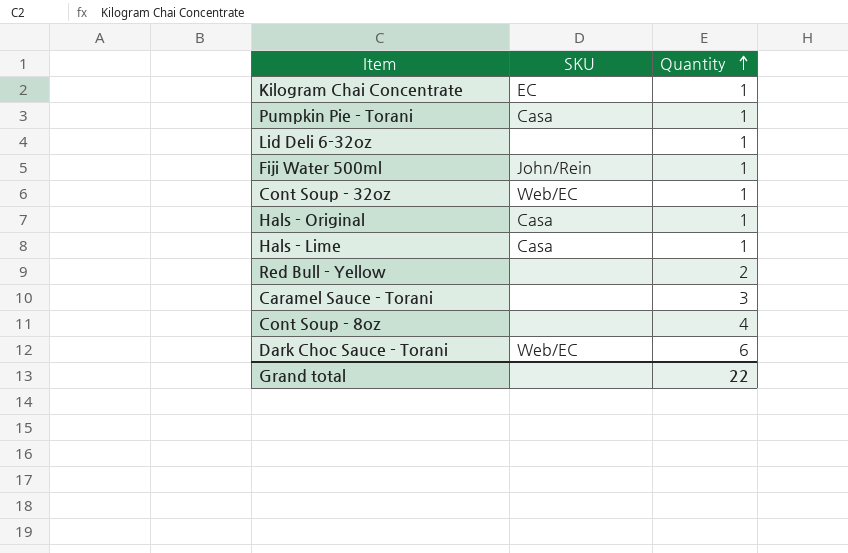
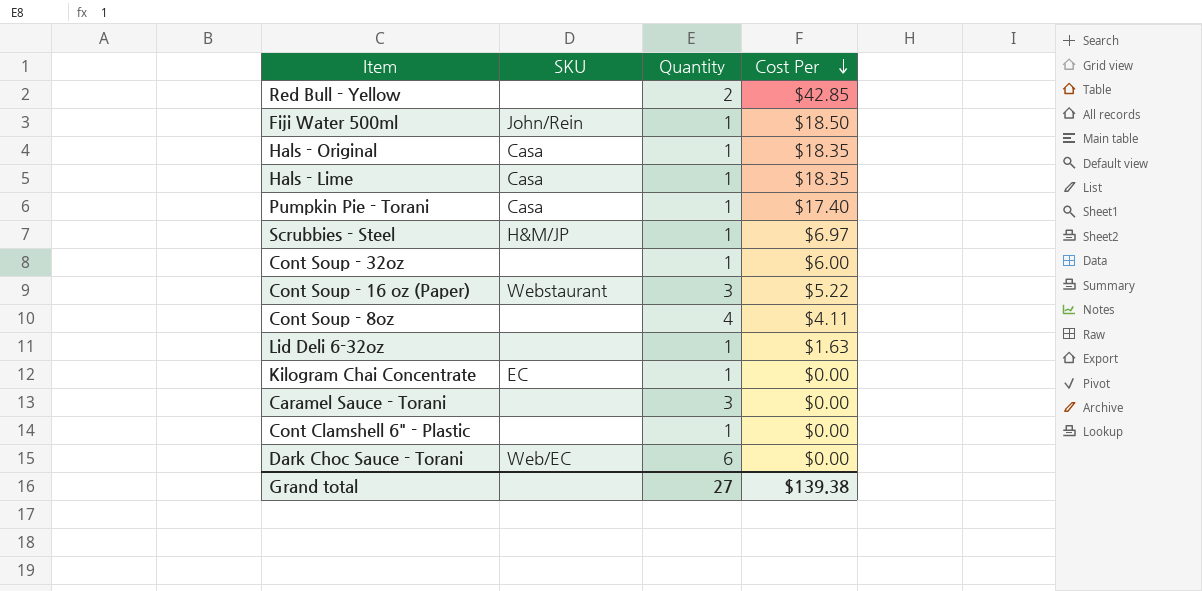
row order: Quantity ascending -> Cost Per descending
column Cost Per | position: none -> 4
row Scrubbies - Steel: none -> H&M/JP | 1 | $6.97
Cont Soup - 32oz | SKU: Web/EC -> none
row Cont Soup - 16 oz (Paper): none -> Webstaurant | 3 | $5.22
row Cont Clamshell 6" - Plastic: none -> none | 1 | $0.00
Grand total | Quantity: 22 -> 27

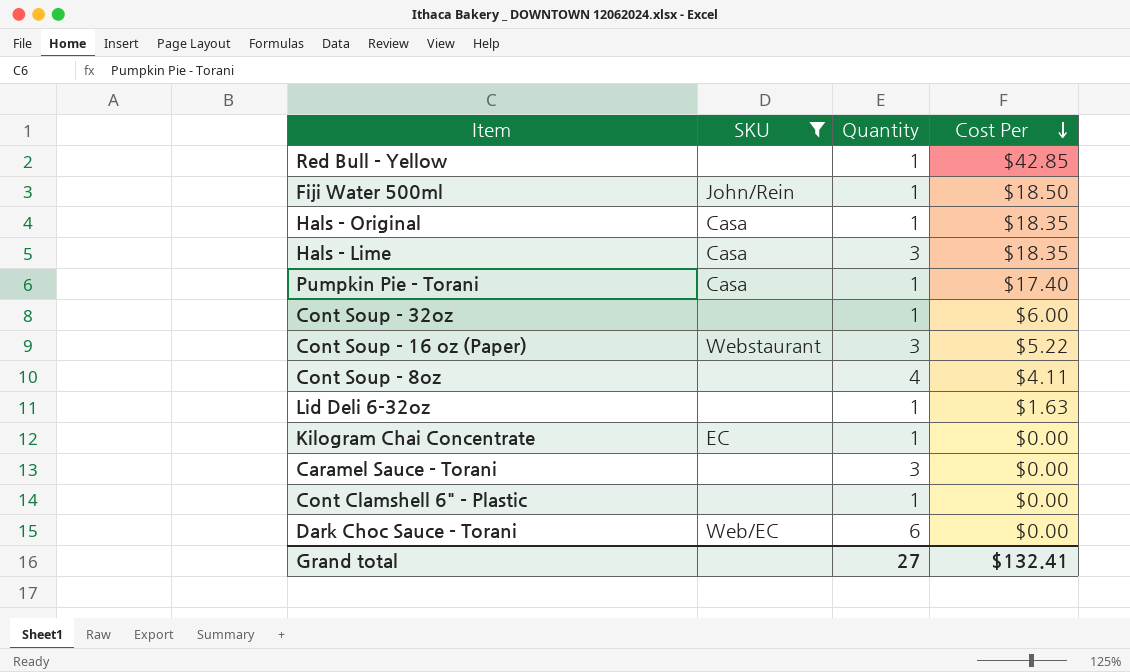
filter: none -> SKU != H&M/JP
Red Bull - Yellow | Quantity: 2 -> 1
Hals - Lime | Quantity: 1 -> 3
Grand total | Cost Per: $139.38 -> $132.41

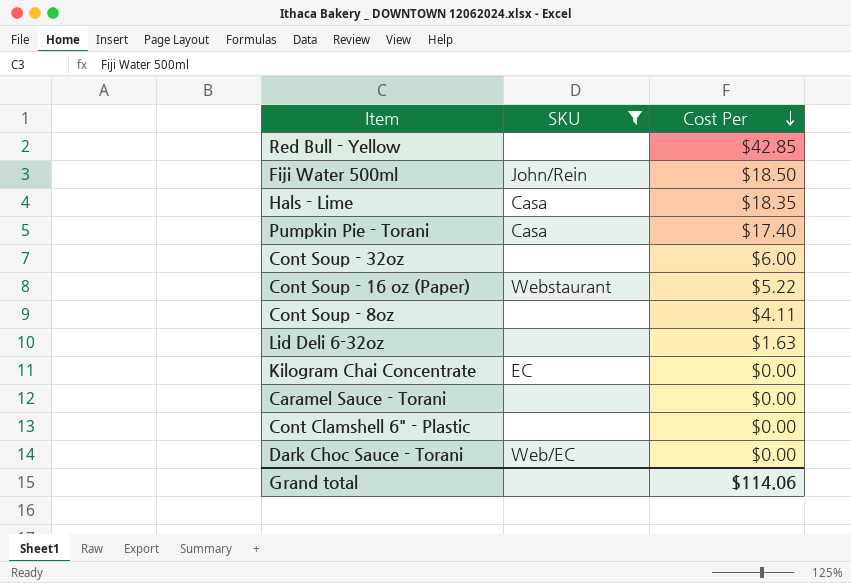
column Quantity | position: 3 -> none
row Hals - Original: Casa | 1 | $18.35 -> none
Grand total | Cost Per: $132.41 -> $114.06

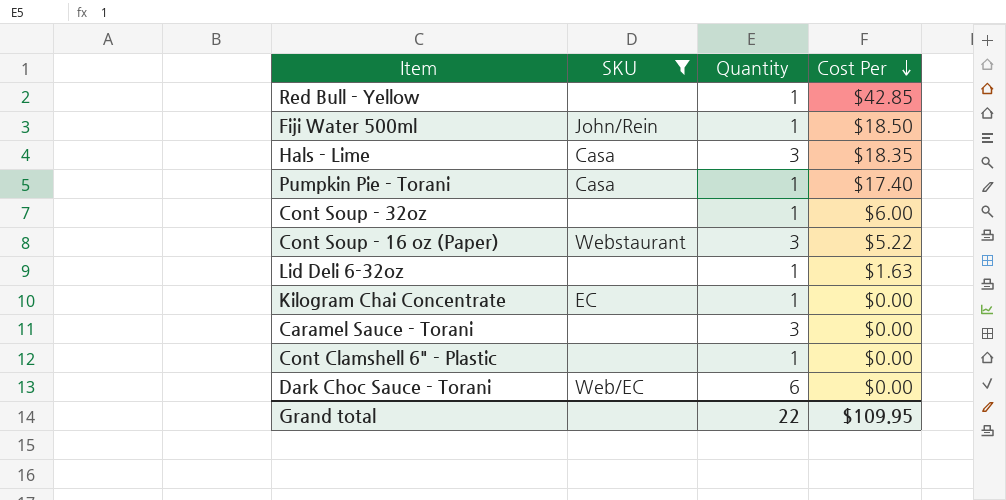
column Quantity | position: none -> 3
row Cont Soup - 8oz: none | $4.11 -> none
Grand total | Cost Per: $114.06 -> $109.95

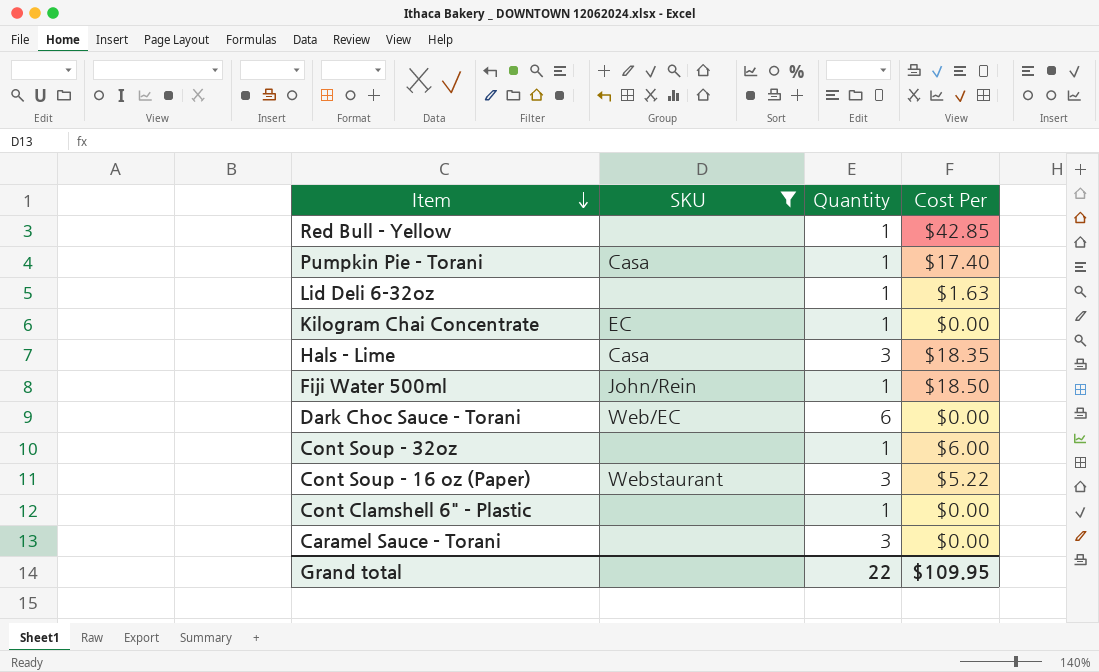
row order: Cost Per descending -> Item descending

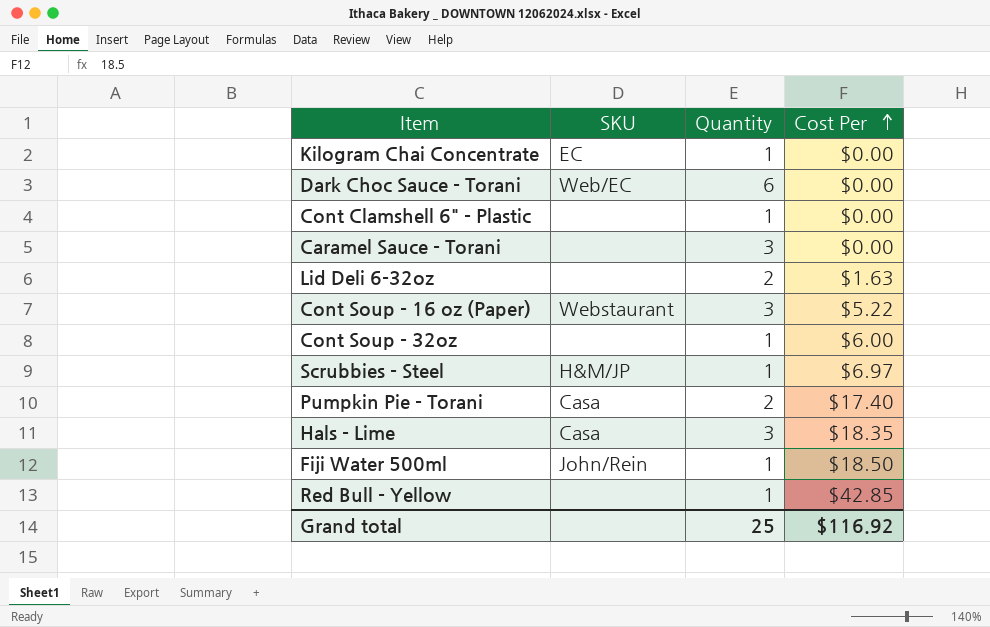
filter: SKU != H&M/JP -> none
row order: Item descending -> Cost Per ascending
Lid Deli 6-32oz | Quantity: 1 -> 2
Pumpkin Pie - Torani | Quantity: 1 -> 2
Grand total | Quantity: 22 -> 25
Grand total | Cost Per: $109.95 -> $116.92

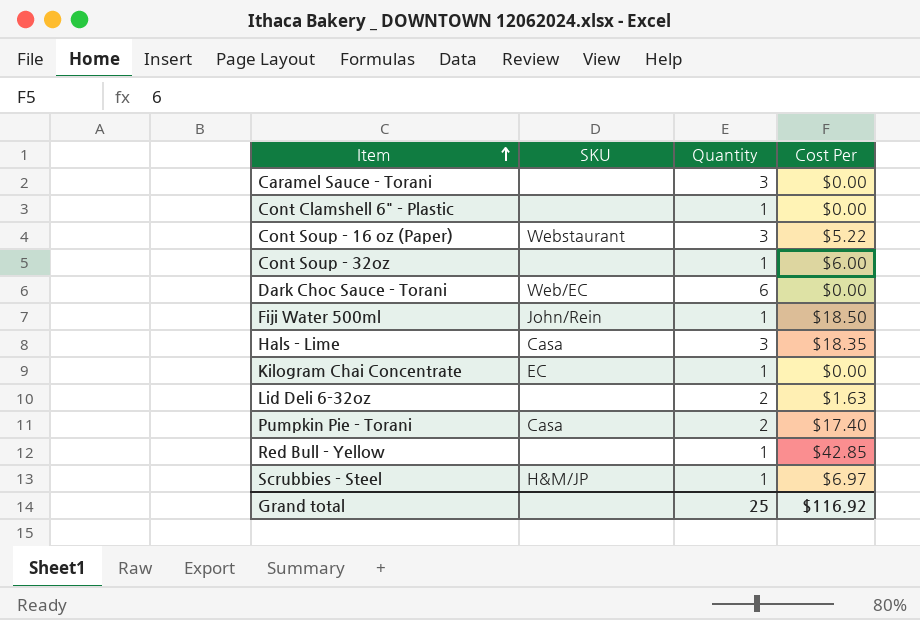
row order: Cost Per ascending -> Item ascending

